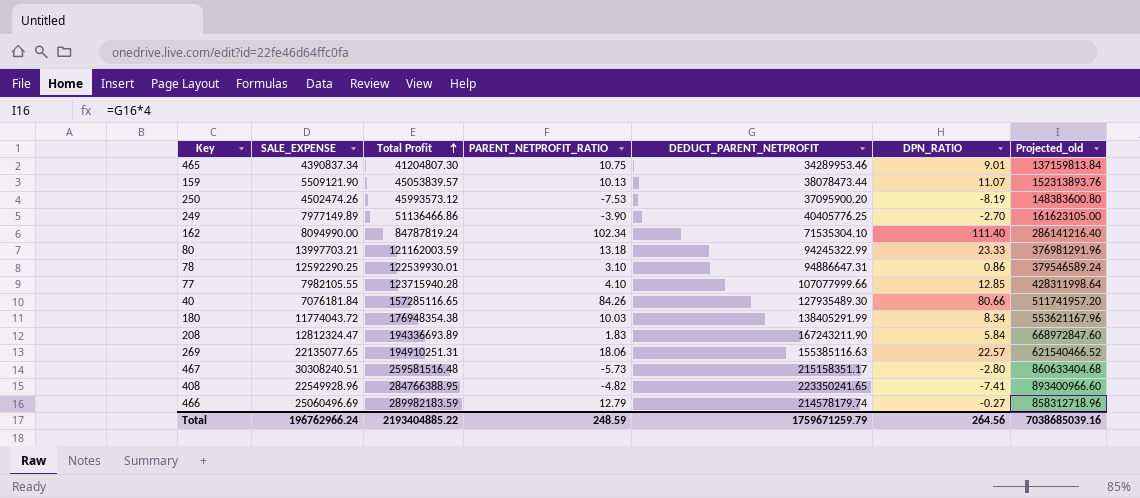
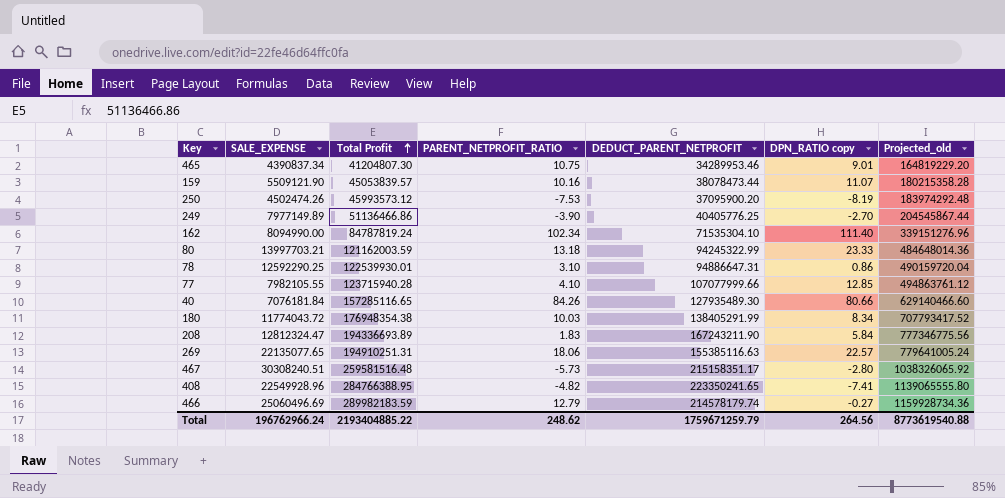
column name: DPN_RATIO -> DPN_RATIO copy
column Projected_old | formula: [DEDUCT_PARENT_NETPROFIT] * 4 -> [Total Profit] * 4
159 | PARENT_NETPROFIT_RATIO: 10.13 -> 10.16
Total | PARENT_NETPROFIT_RATIO: 248.59 -> 248.62
Total | Projected_old: 7038685039.16 -> 8773619540.88

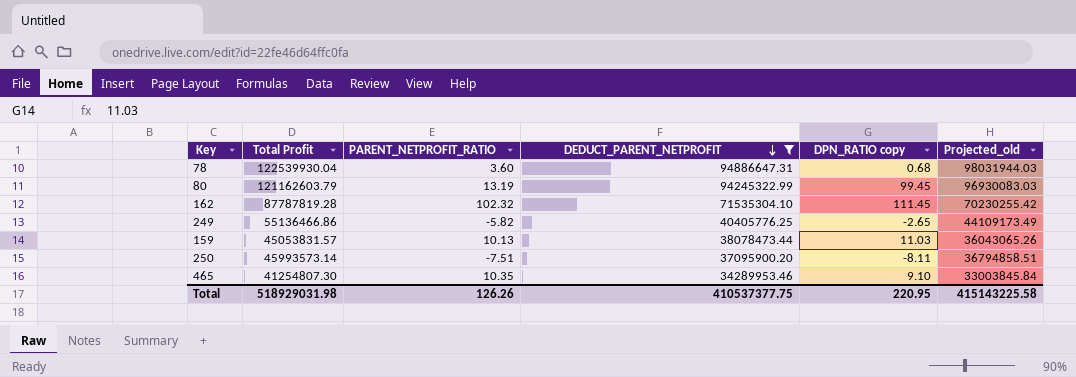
filter: none -> DEDUCT_PARENT_NETPROFIT <= 94886647.31
row order: Total Profit ascending -> DEDUCT_PARENT_NETPROFIT descending
column SALE_EXPENSE | position: 2 -> none
column Projected_old | formula: [Total Profit] * 4 -> [Total Profit] * 0.8
78 | Total Profit: 122539930.01 -> 122539930.04
78 | PARENT_NETPROFIT_RATIO: 3.10 -> 3.60
78 | DPN_RATIO copy: 0.86 -> 0.68
80 | Total Profit: 121162003.59 -> 121162603.79
80 | PARENT_NETPROFIT_RATIO: 13.18 -> 13.19
80 | DPN_RATIO copy: 23.33 -> 99.45
162 | Total Profit: 84787819.24 -> 87787819.28
162 | PARENT_NETPROFIT_RATIO: 102.34 -> 102.32
162 | DPN_RATIO copy: 111.40 -> 111.45
249 | Total Profit: 51136466.86 -> 55136466.86
249 | PARENT_NETPROFIT_RATIO: -3.90 -> -5.82
249 | DPN_RATIO copy: -2.70 -> -2.65
159 | Total Profit: 45053839.57 -> 45053831.57
159 | PARENT_NETPROFIT_RATIO: 10.16 -> 10.13
159 | DPN_RATIO copy: 11.07 -> 11.03
250 | Total Profit: 45993573.12 -> 45993573.14
250 | PARENT_NETPROFIT_RATIO: -7.53 -> -7.51
250 | DPN_RATIO copy: -8.19 -> -8.11
465 | Total Profit: 41204807.30 -> 41254807.30
465 | PARENT_NETPROFIT_RATIO: 10.75 -> 10.35
465 | DPN_RATIO copy: 9.01 -> 9.10
Total | Total Profit: 2193404885.22 -> 518929031.98
Total | PARENT_NETPROFIT_RATIO: 248.62 -> 126.26
Total | DEDUCT_PARENT_NETPROFIT: 1759671259.79 -> 410537377.75
Total | DPN_RATIO copy: 264.56 -> 220.95
Total | Projected_old: 8773619540.88 -> 415143225.58

